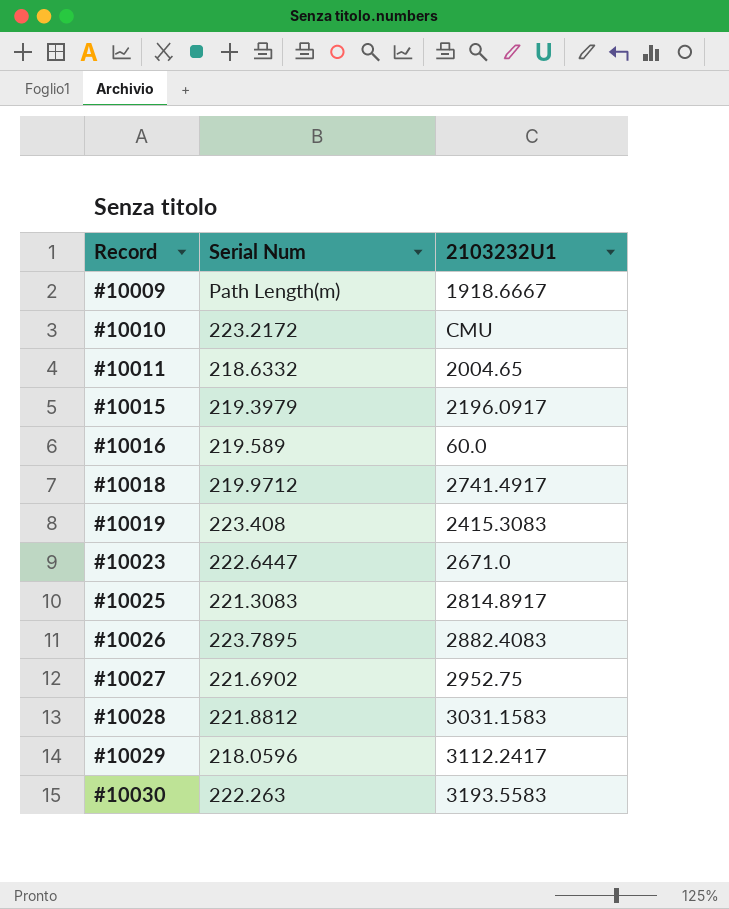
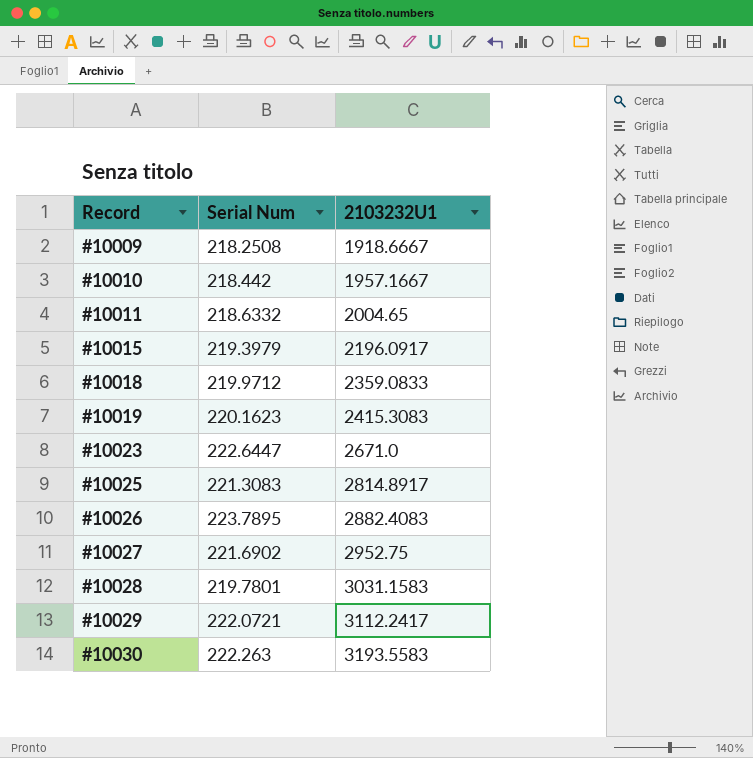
row #10016: 219.589 | 60.0 -> none
#10009 | Serial Num: Path Length(m) -> 218.2508
#10010 | Serial Num: 223.2172 -> 218.442
#10010 | 2103232U1: CMU -> 1957.1667
#10018 | 2103232U1: 2741.4917 -> 2359.0833
#10019 | Serial Num: 223.408 -> 220.1623
#10028 | Serial Num: 221.8812 -> 219.7801
#10029 | Serial Num: 218.0596 -> 222.0721

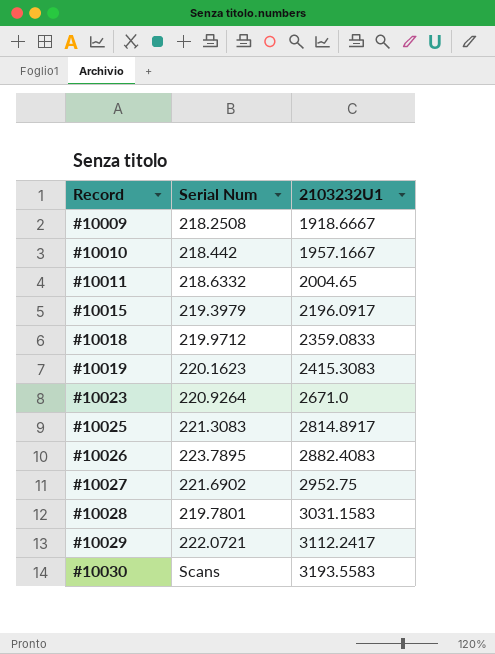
#10023 | Serial Num: 222.6447 -> 220.9264
#10030 | Serial Num: 222.263 -> Scans

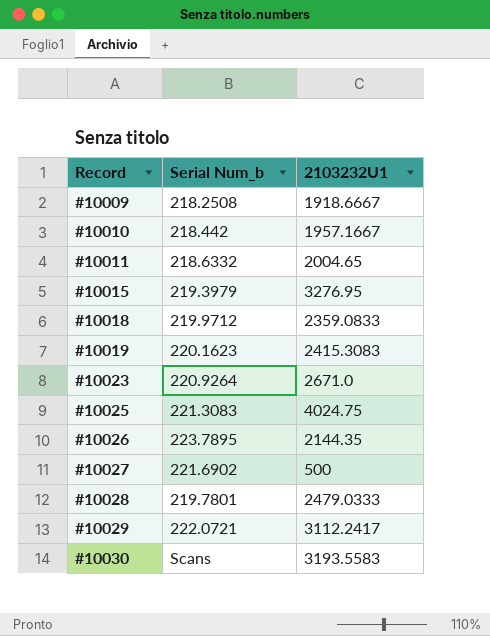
column name: Serial Num -> Serial Num_b
#10015 | 2103232U1: 2196.0917 -> 3276.95
#10025 | 2103232U1: 2814.8917 -> 4024.75
#10026 | 2103232U1: 2882.4083 -> 2144.35
#10027 | 2103232U1: 2952.75 -> 500
#10028 | 2103232U1: 3031.1583 -> 2479.0333

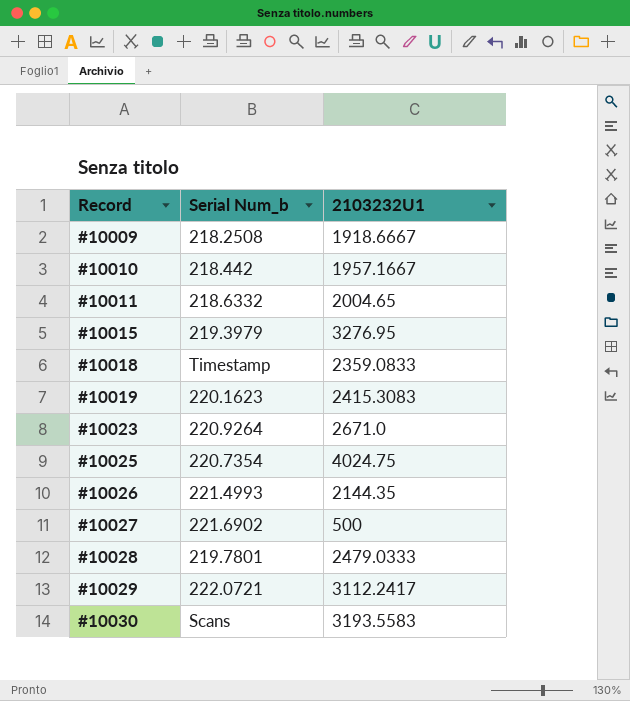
#10018 | Serial Num_b: 219.9712 -> Timestamp
#10025 | Serial Num_b: 221.3083 -> 220.7354
#10026 | Serial Num_b: 223.7895 -> 221.4993

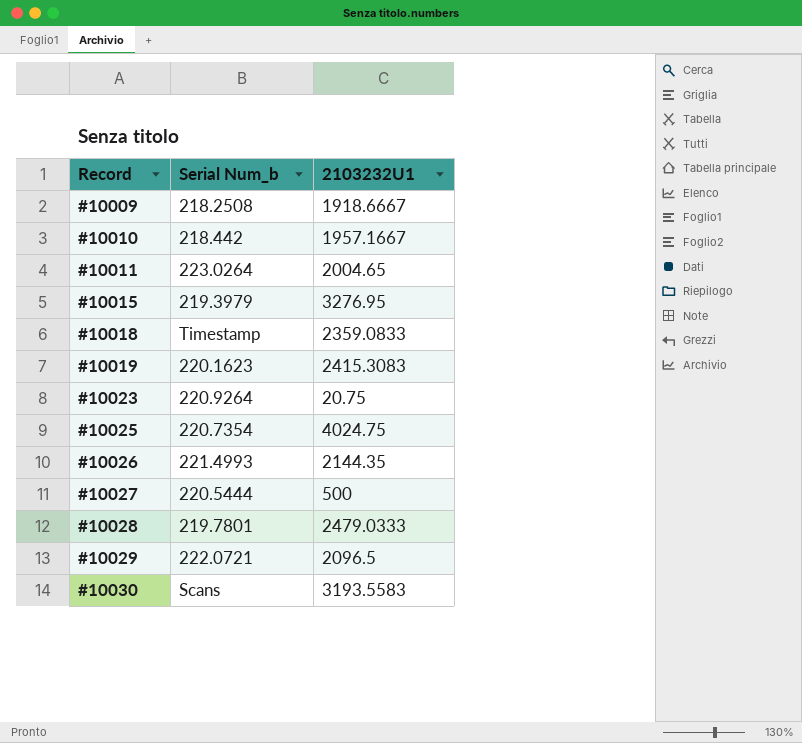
#10011 | Serial Num_b: 218.6332 -> 223.0264
#10023 | 2103232U1: 2671.0 -> 20.75
#10027 | Serial Num_b: 221.6902 -> 220.5444
#10029 | 2103232U1: 3112.2417 -> 2096.5

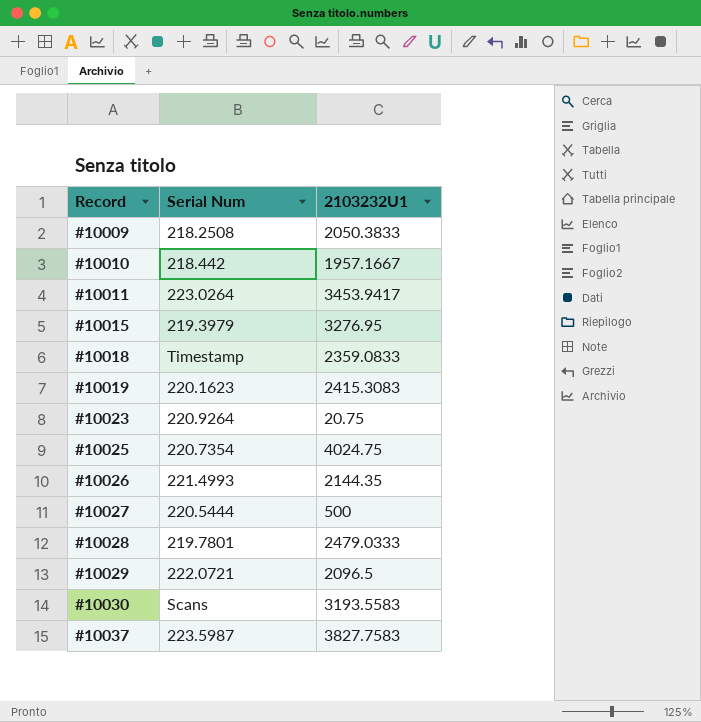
column name: Serial Num_b -> Serial Num
#10009 | 2103232U1: 1918.6667 -> 2050.3833
#10011 | 2103232U1: 2004.65 -> 3453.9417
row #10037: none -> 223.5987 | 3827.7583

